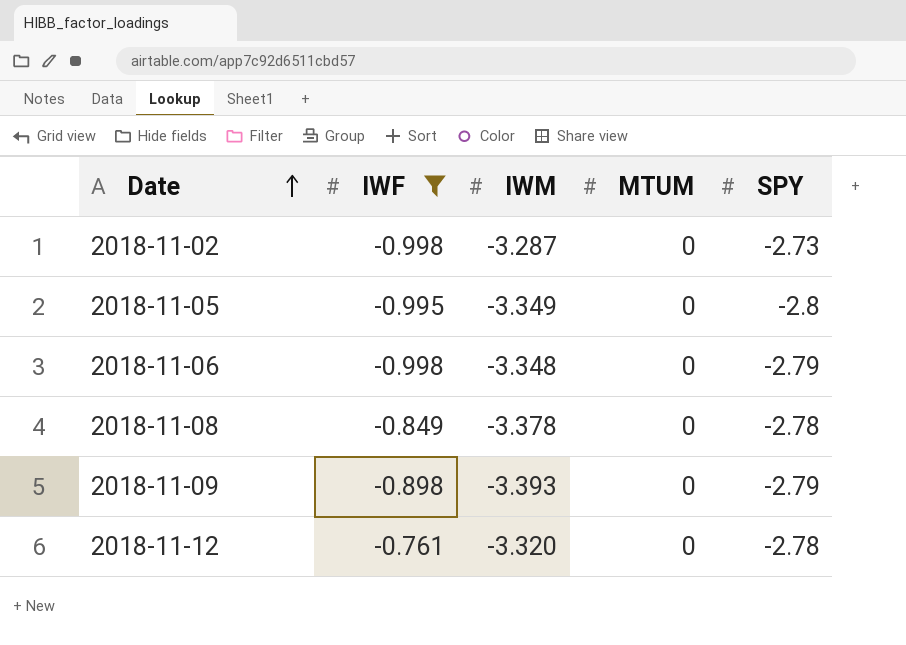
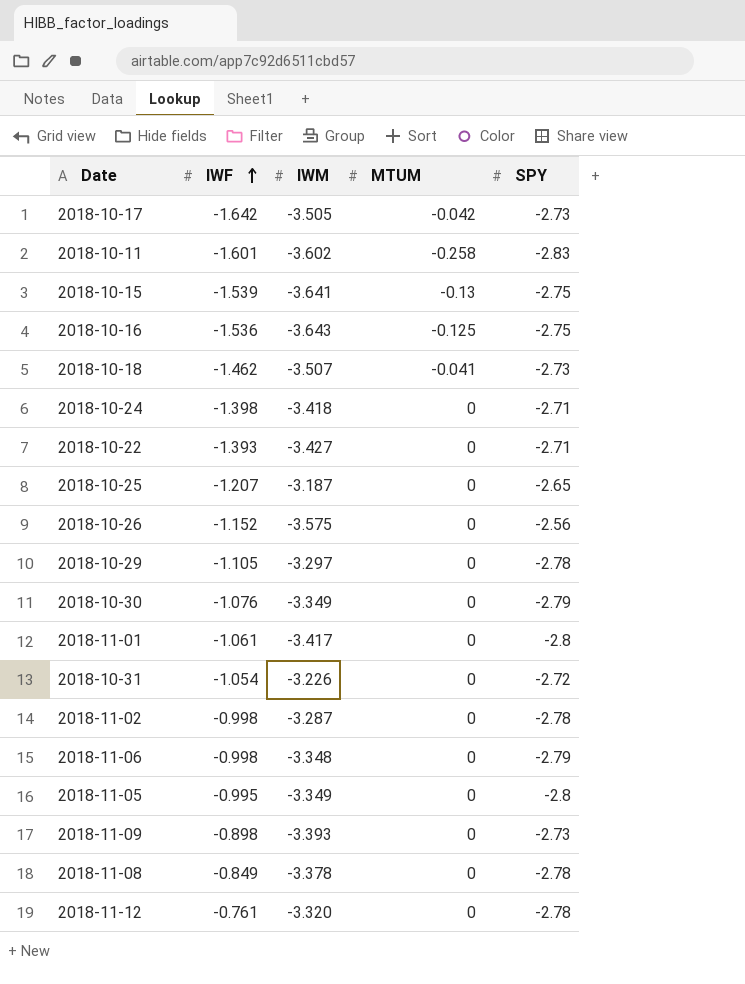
filter: IWF >= -0.998 -> none
row order: Date ascending -> IWF ascending
2018-11-02 | SPY: -2.73 -> -2.78
2018-11-09 | SPY: -2.79 -> -2.73

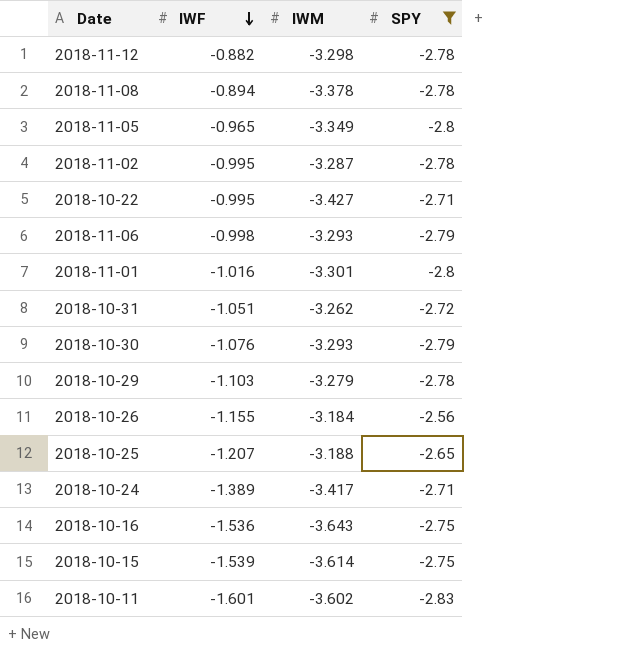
filter: none -> SPY != -2.73
row order: IWF ascending -> IWF descending
column MTUM | position: 4 -> none
2018-11-12 | IWF: -0.761 -> -0.882
2018-11-12 | IWM: -3.320 -> -3.298
2018-11-08 | IWF: -0.849 -> -0.894
2018-11-05 | IWF: -0.995 -> -0.965
2018-11-02 | IWF: -0.998 -> -0.995
2018-10-22 | IWF: -1.393 -> -0.995
2018-11-06 | IWM: -3.348 -> -3.293
2018-11-01 | IWF: -1.061 -> -1.016
2018-11-01 | IWM: -3.417 -> -3.301
2018-10-31 | IWF: -1.054 -> -1.051
2018-10-31 | IWM: -3.226 -> -3.262
2018-10-30 | IWM: -3.349 -> -3.293
2018-10-29 | IWF: -1.105 -> -1.103
2018-10-29 | IWM: -3.297 -> -3.279
2018-10-26 | IWF: -1.152 -> -1.155
2018-10-26 | IWM: -3.575 -> -3.184
2018-10-25 | IWM: -3.187 -> -3.188
2018-10-24 | IWF: -1.398 -> -1.389
2018-10-24 | IWM: -3.418 -> -3.417
2018-10-15 | IWM: -3.641 -> -3.614

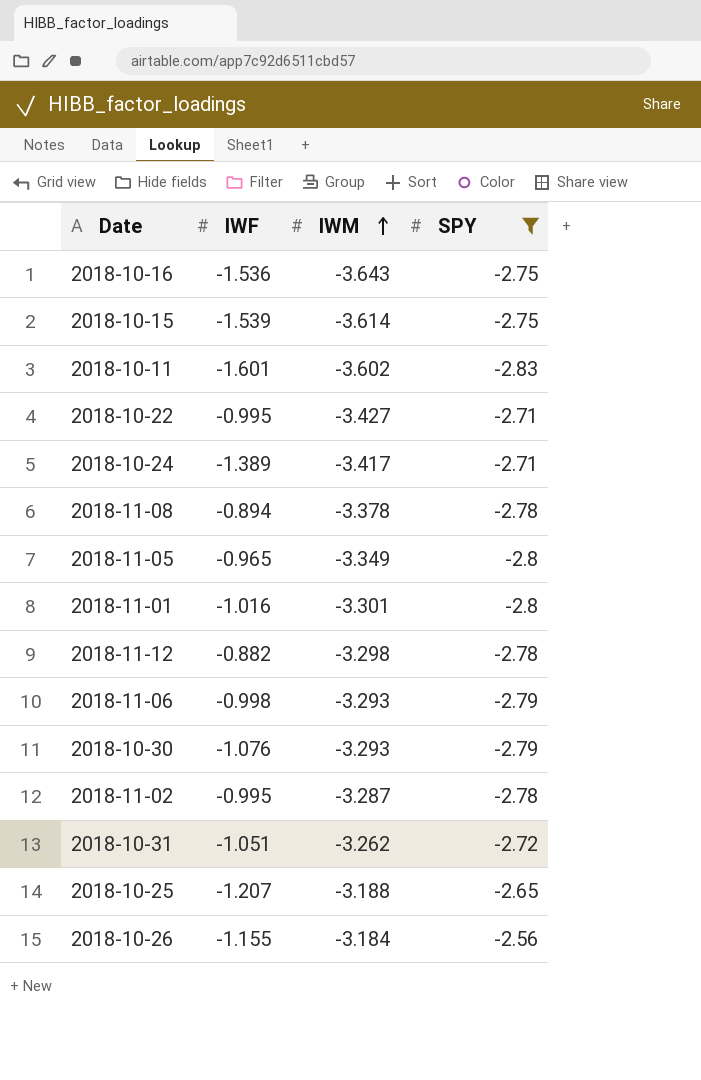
row order: IWF descending -> IWM ascending
row 2018-10-29: -1.103 | -3.279 | -2.78 -> none

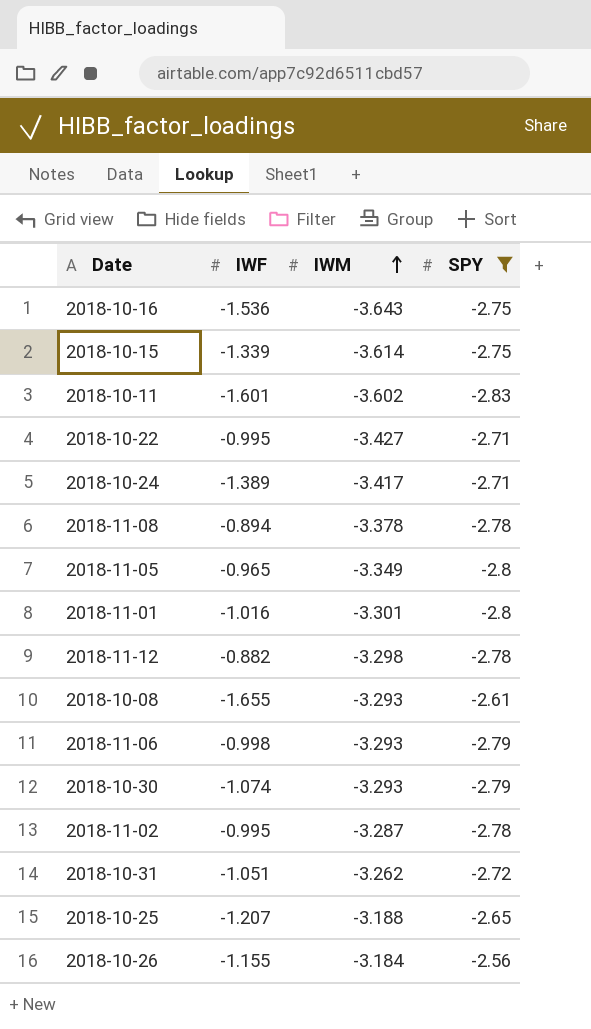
2018-10-15 | IWF: -1.539 -> -1.339
row 2018-10-08: none -> -1.655 | -3.293 | -2.61
2018-10-30 | IWF: -1.076 -> -1.074

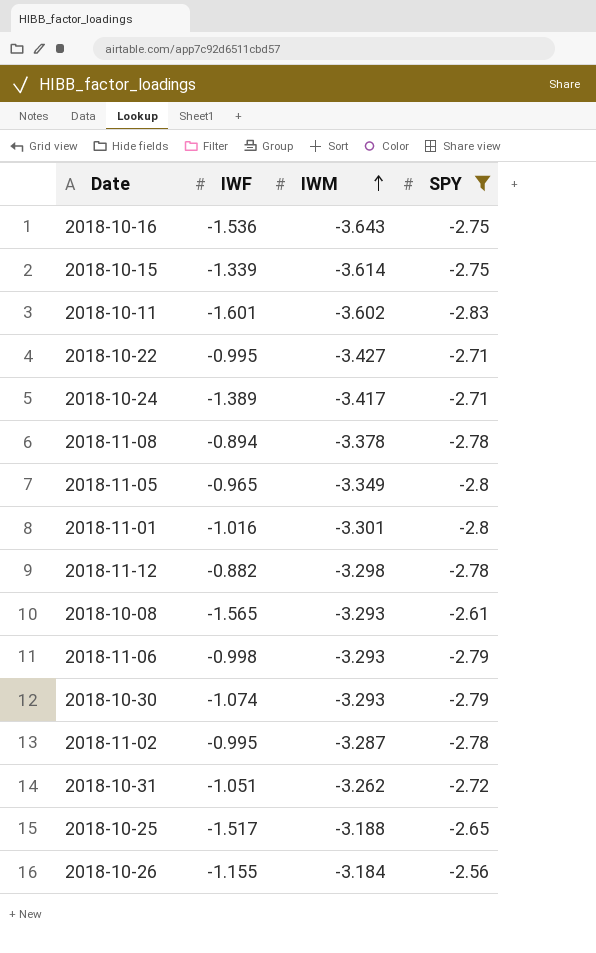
2018-10-08 | IWF: -1.655 -> -1.565
2018-10-25 | IWF: -1.207 -> -1.517

